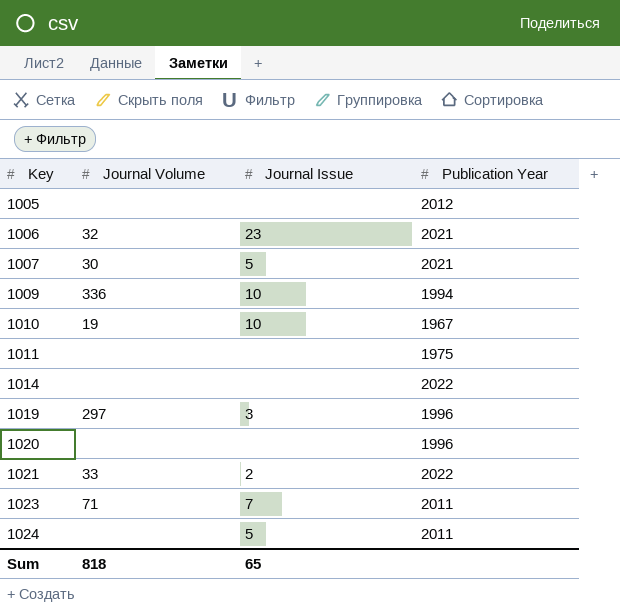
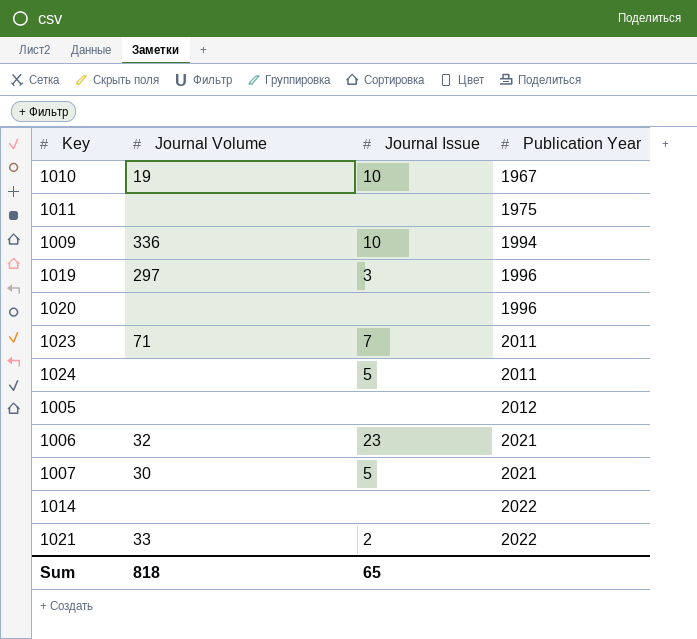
row order: Key ascending -> Publication Year ascending

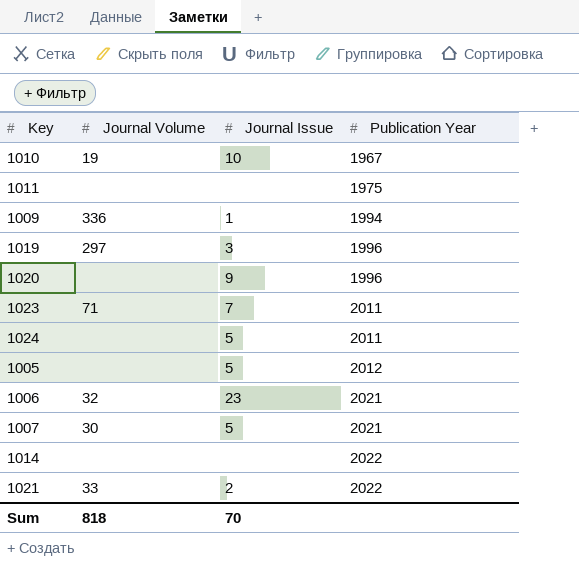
1009 | Journal Issue: 10 -> 1
1020 | Journal Issue: none -> 9
1005 | Journal Issue: none -> 5
Sum | Journal Issue: 65 -> 70

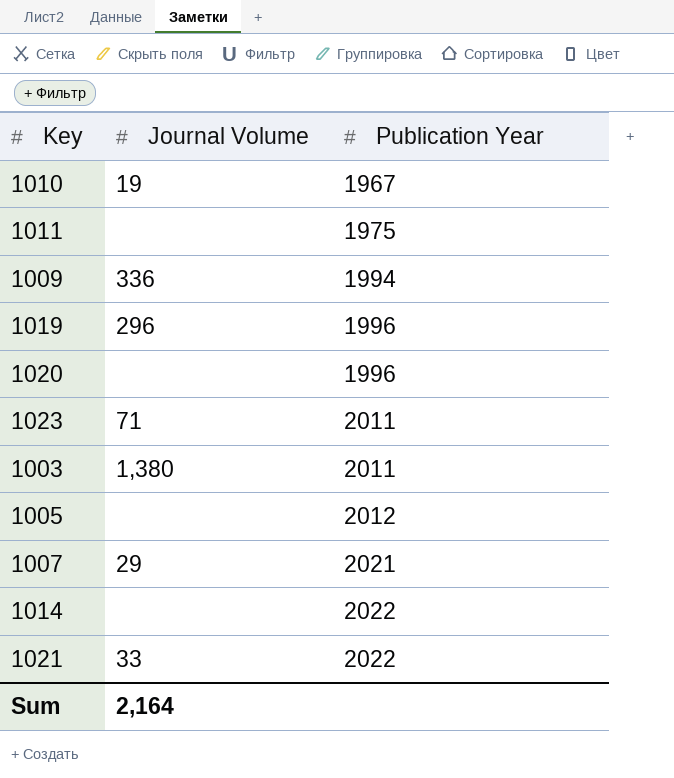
column Journal Issue | position: 3 -> none
row 1024: none | 5 | 2011 -> none
row 1006: 32 | 23 | 2021 -> none
1019 | Journal Volume: 297 -> 296
row 1003: none -> 1,380 | 2011
1007 | Journal Volume: 30 -> 29
Sum | Journal Volume: 818 -> 2,164

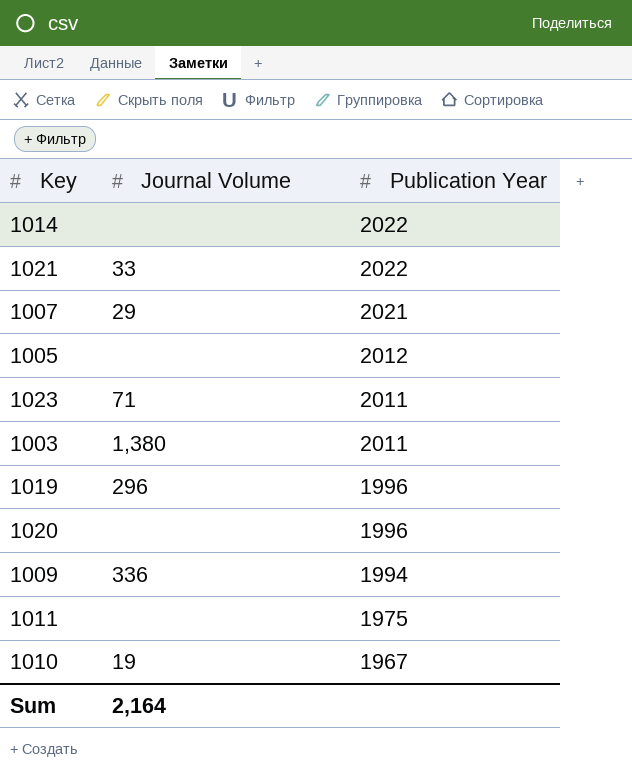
row order: Publication Year ascending -> Publication Year descending

